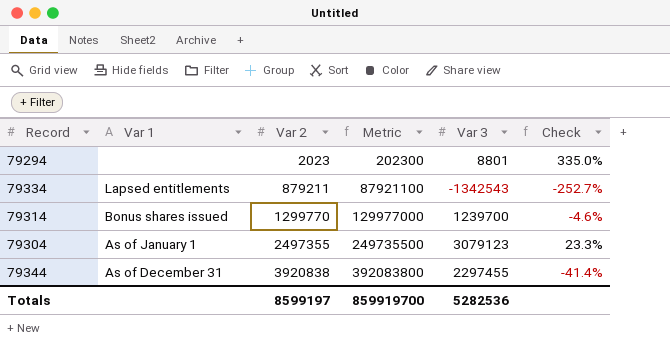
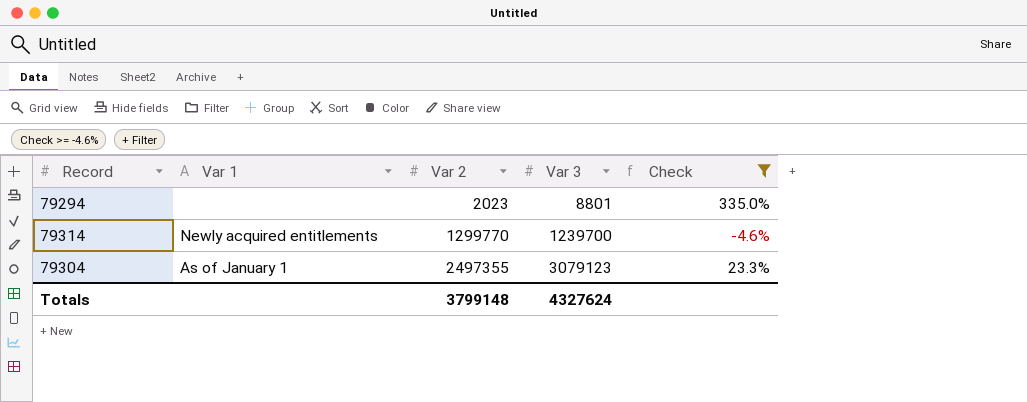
filter: none -> Check >= -4.6%
column Metric | formula: [Var 2] * 100 -> none
79314 | Var 1: Bonus shares issued -> Newly acquired entitlements
Totals | Var 2: 8599197 -> 3799148
Totals | Var 3: 5282536 -> 4327624

